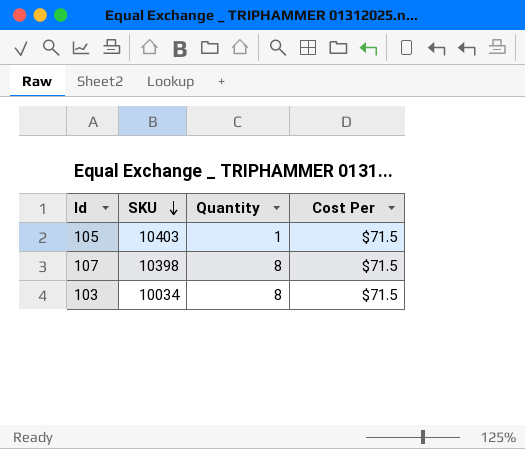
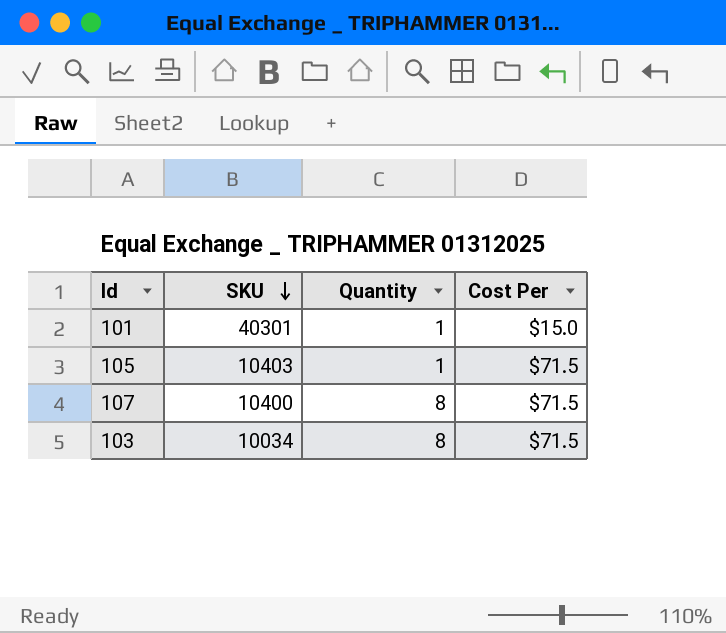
row 101: none -> 40301 | 1 | $15.0
107 | SKU: 10398 -> 10400

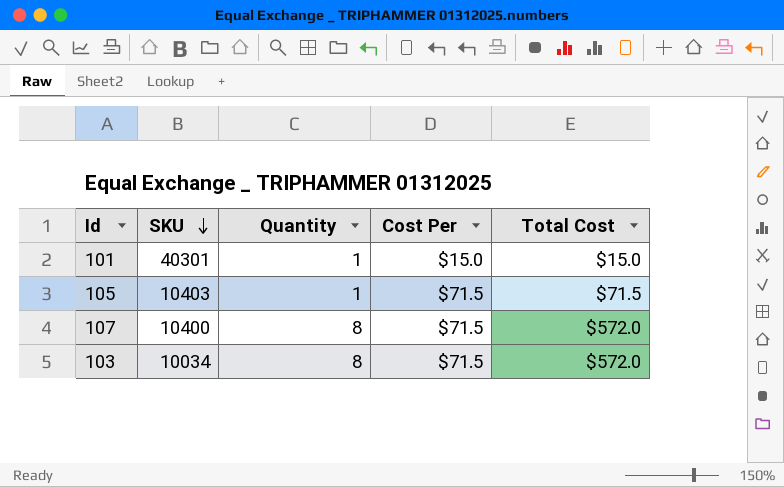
column Total Cost | formula: none -> [Quantity] * [Cost Per]

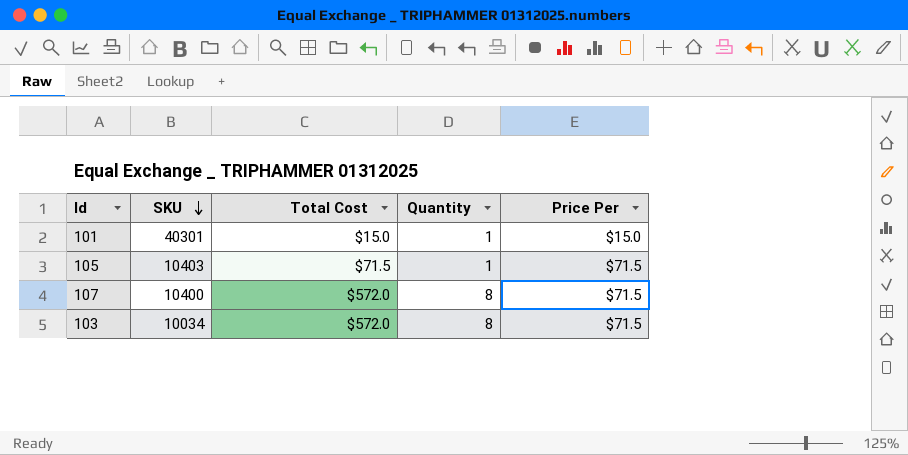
column Total Cost | position: 5 -> 3
column name: Cost Per -> Price Per

